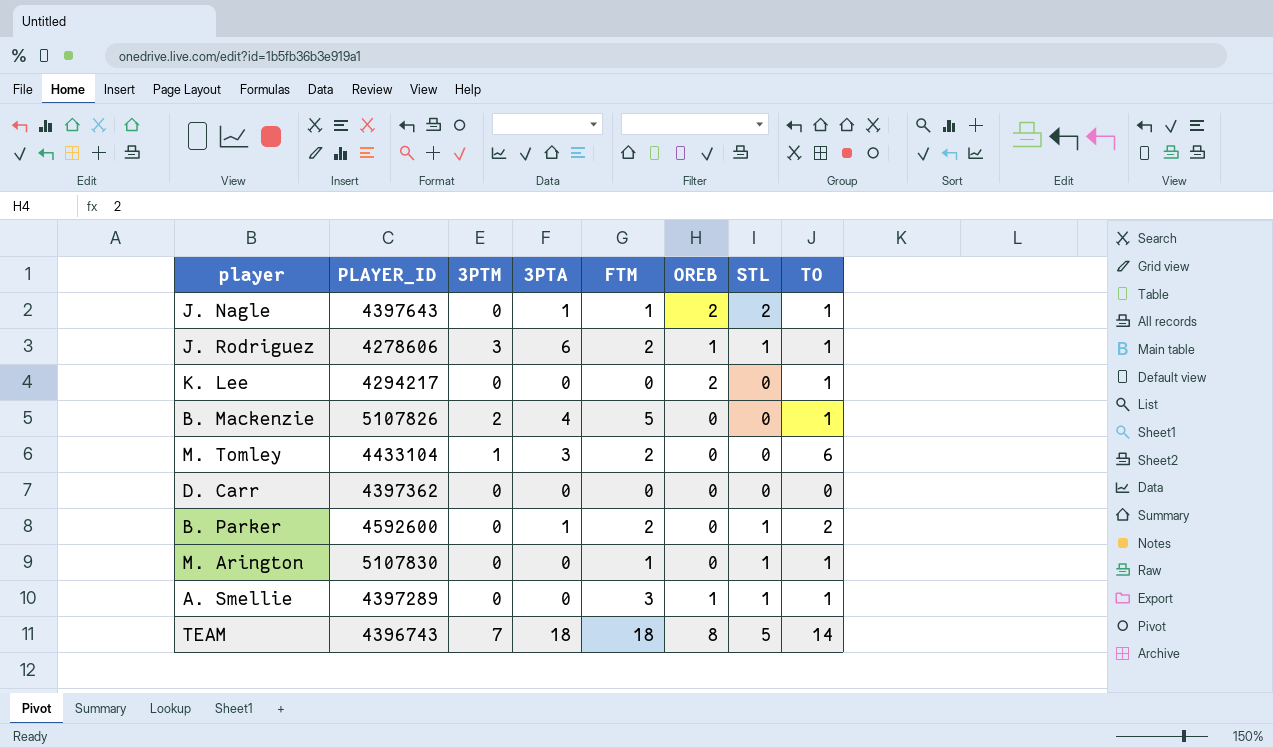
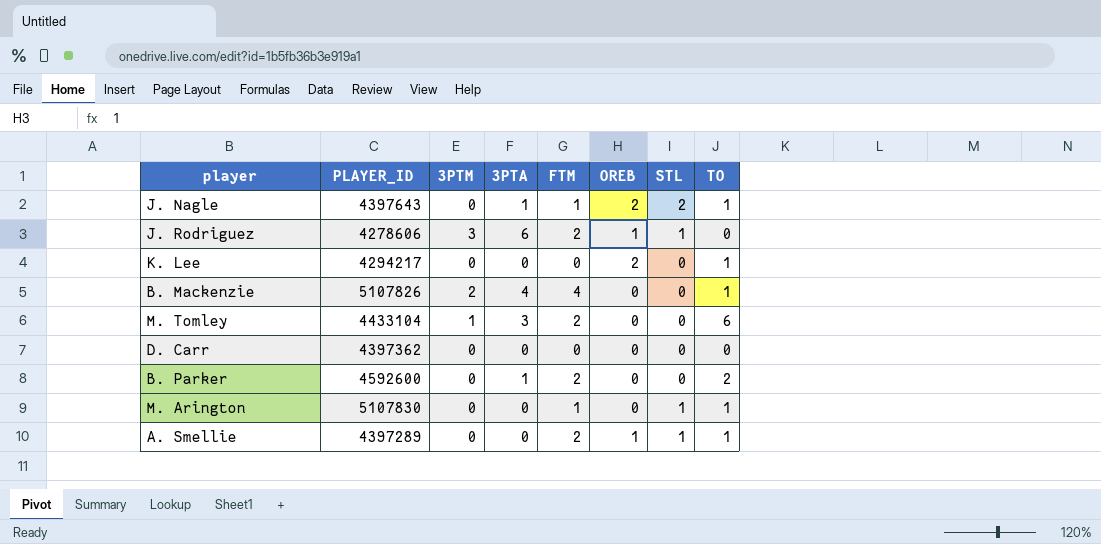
row TEAM: 4396743 | 7 | 18 | 18 | 8 | 5 | 14 -> none
J. Rodriguez | TO: 1 -> 0
B. Mackenzie | FTM: 5 -> 4
B. Parker | STL: 1 -> 0
A. Smellie | FTM: 3 -> 2

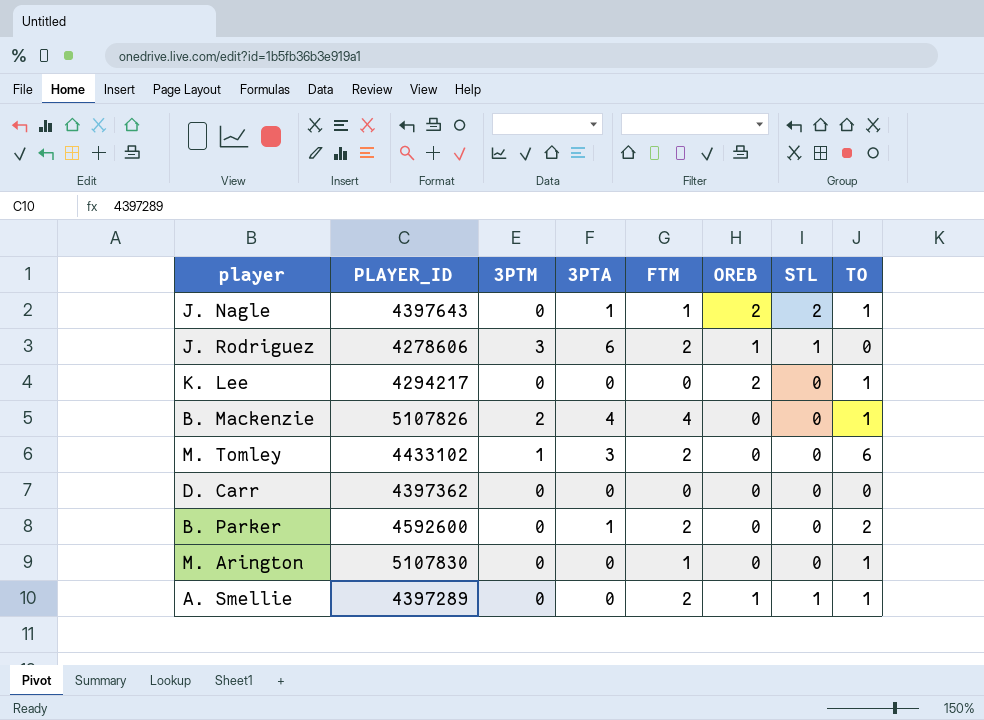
M. Tomley | PLAYER_ID: 4433104 -> 4433102
M. Arington | STL: 1 -> 0

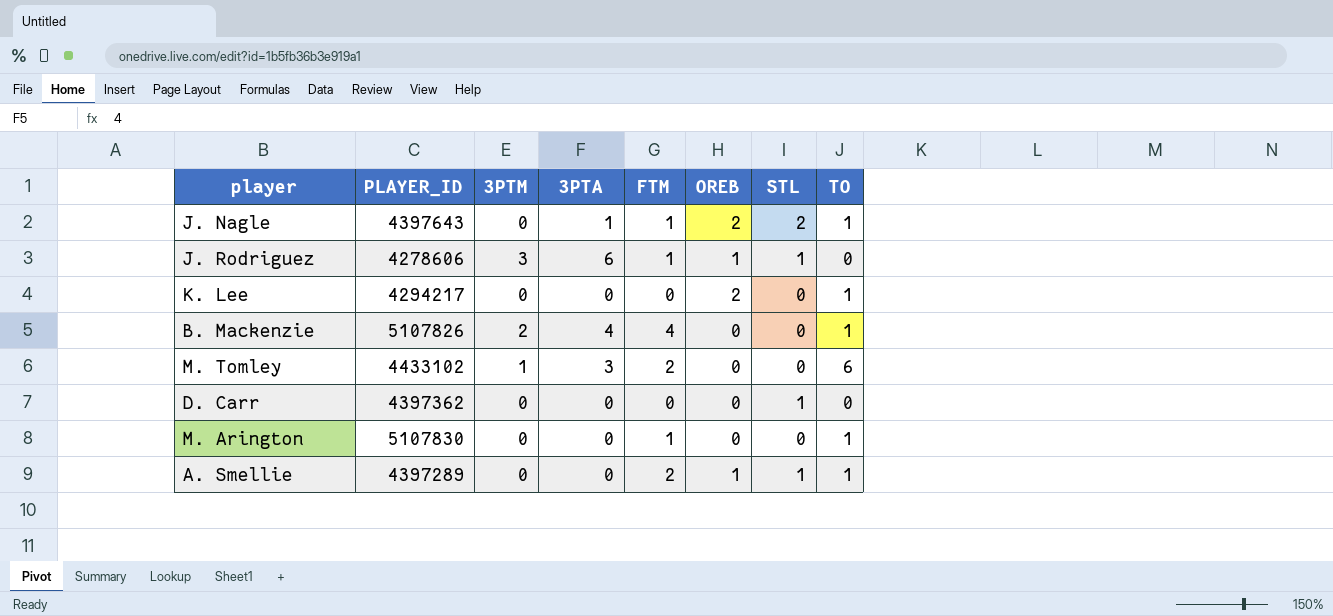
row B. Parker: 4592600 | 0 | 1 | 2 | 0 | 0 | 2 -> none
J. Rodriguez | FTM: 2 -> 1
D. Carr | STL: 0 -> 1

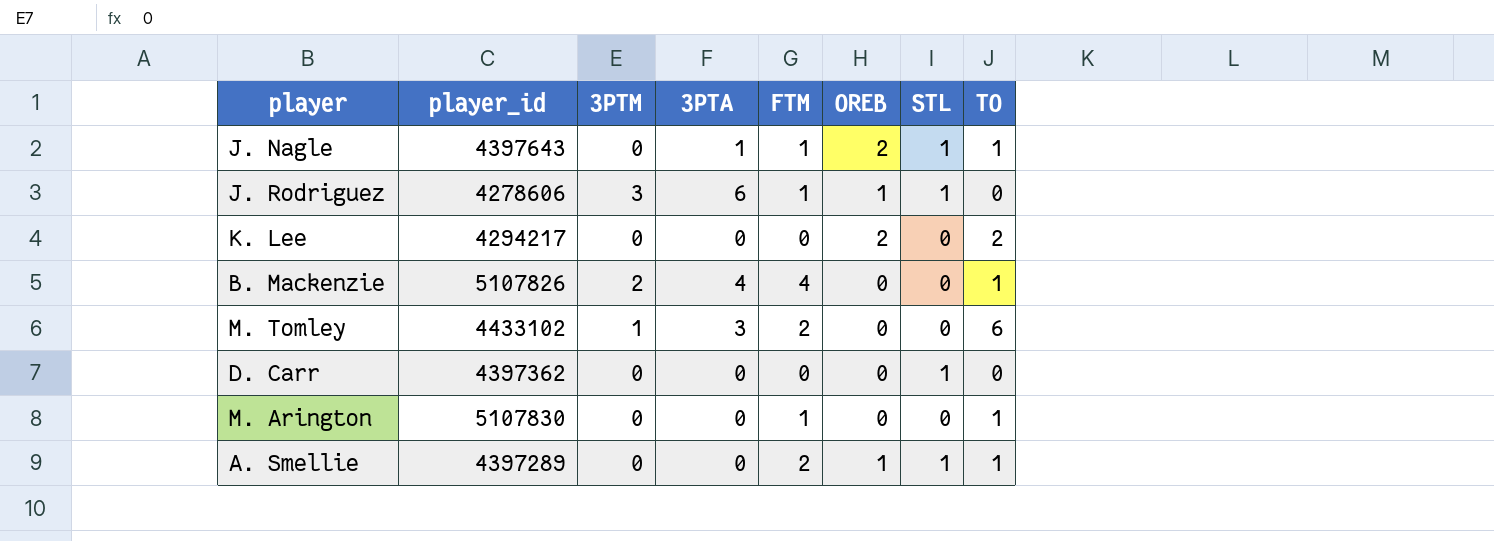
column name: PLAYER_ID -> player_id
J. Nagle | STL: 2 -> 1
K. Lee | TO: 1 -> 2

